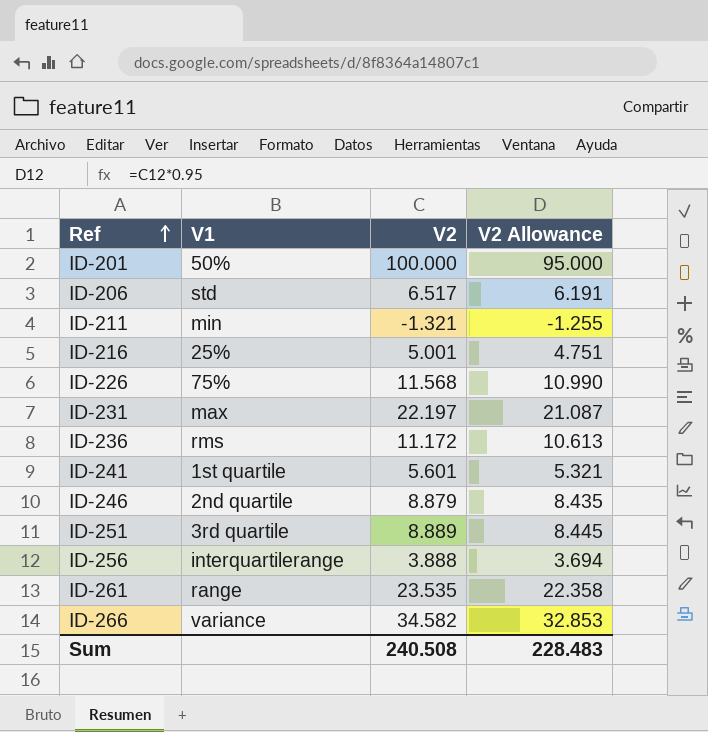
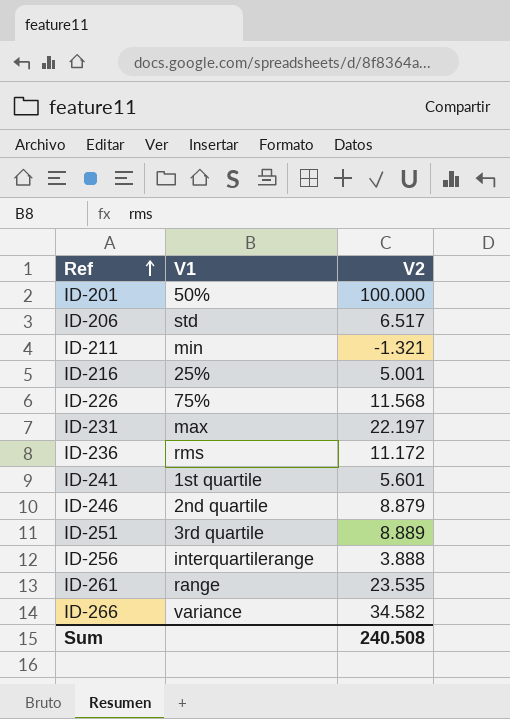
column V2 Allowance | formula: [V2] * 0.95 -> none

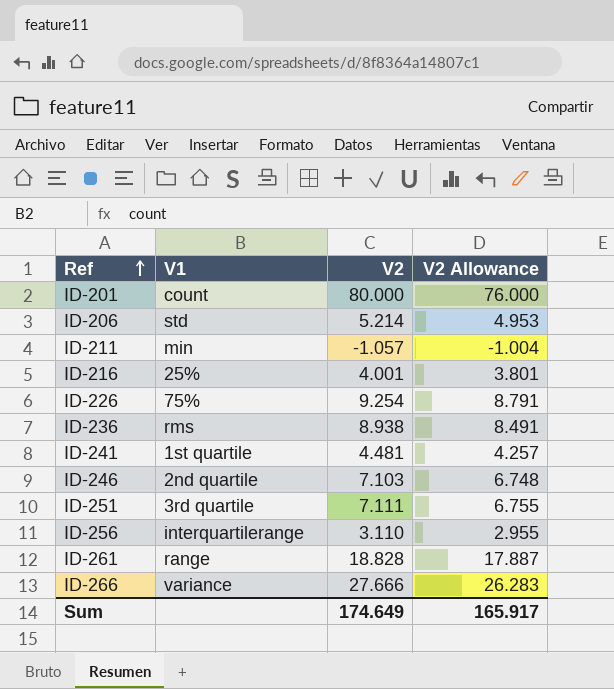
column V2 Allowance | formula: none -> [V2] * 0.95
row ID-231: max | 22.197 -> none
ID-201 | V1: 50% -> count
ID-201 | V2: 100.000 -> 80.000
ID-206 | V2: 6.517 -> 5.214
ID-211 | V2: -1.321 -> -1.057
ID-216 | V2: 5.001 -> 4.001
ID-226 | V2: 11.568 -> 9.254
ID-236 | V2: 11.172 -> 8.938
ID-241 | V2: 5.601 -> 4.481
ID-246 | V2: 8.879 -> 7.103
ID-251 | V2: 8.889 -> 7.111
ID-256 | V2: 3.888 -> 3.110
ID-261 | V2: 23.535 -> 18.828
ID-266 | V2: 34.582 -> 27.666
Sum | V2: 240.508 -> 174.649

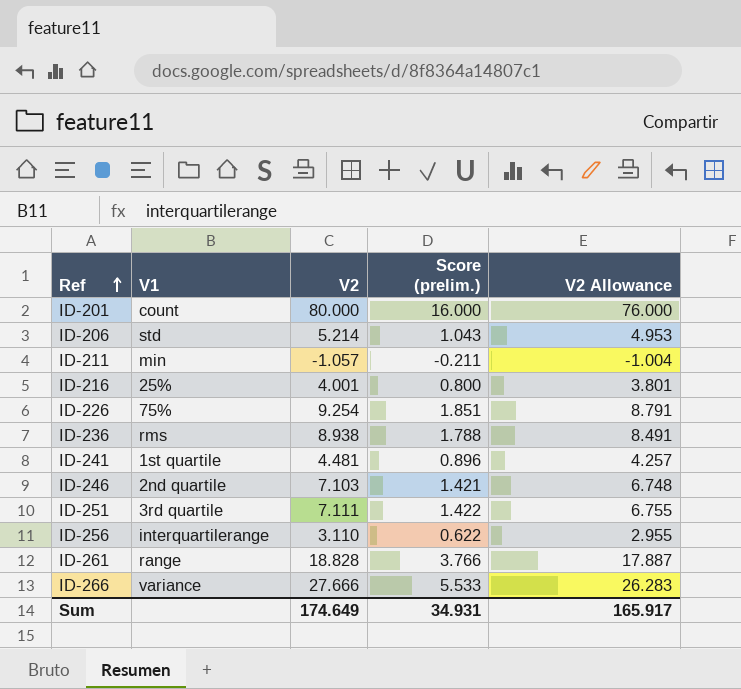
column Score (prelim.) | formula: none -> [V2] * 0.2

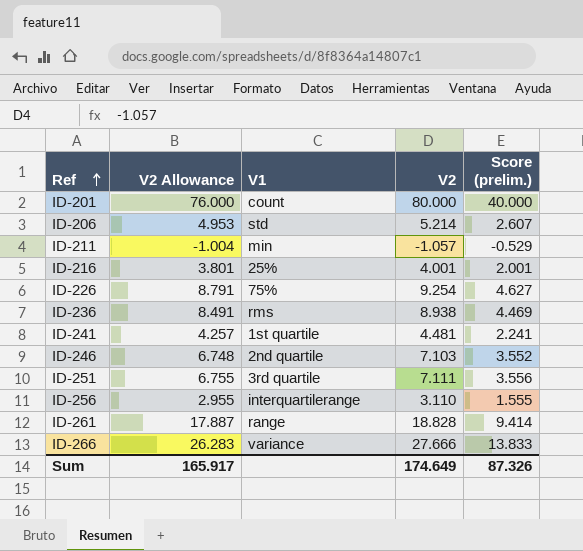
column V2 Allowance | position: 5 -> 2
column Score (prelim.) | formula: [V2] * 0.2 -> [V2] * 0.5
Sum | Score (prelim.): 34.931 -> 87.326

